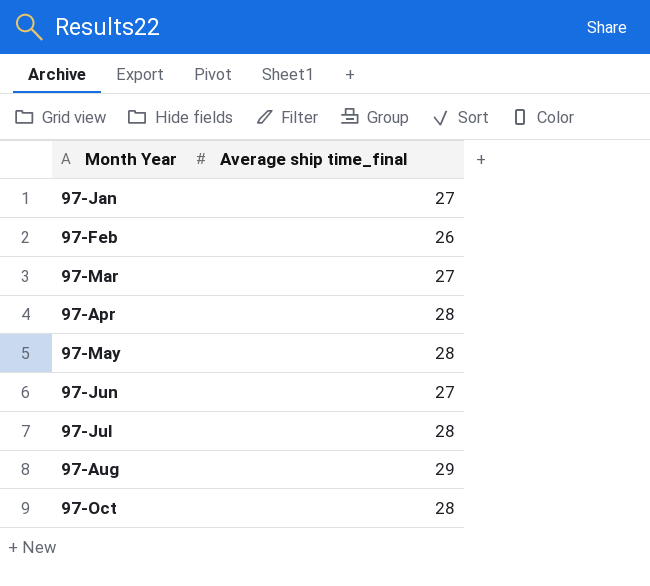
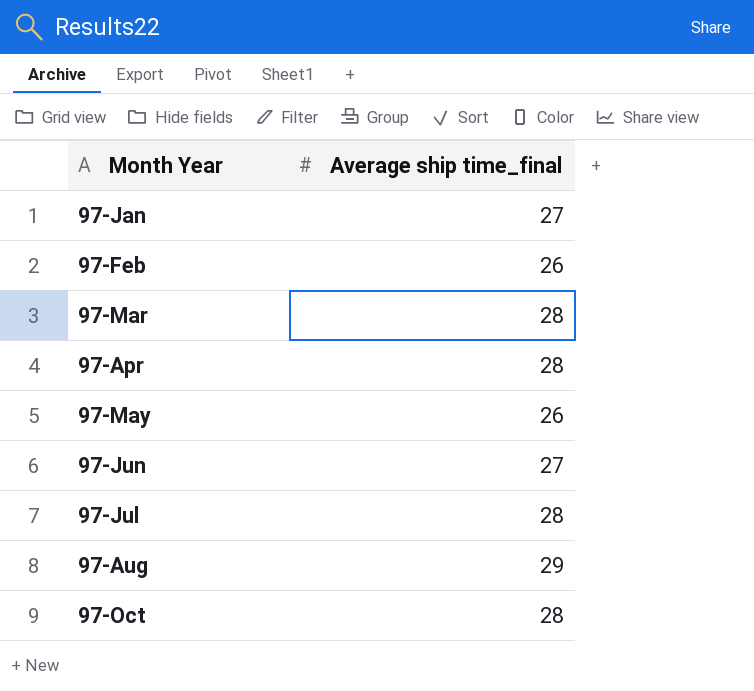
97-Mar | Average ship time_final: 27 -> 28
97-May | Average ship time_final: 28 -> 26

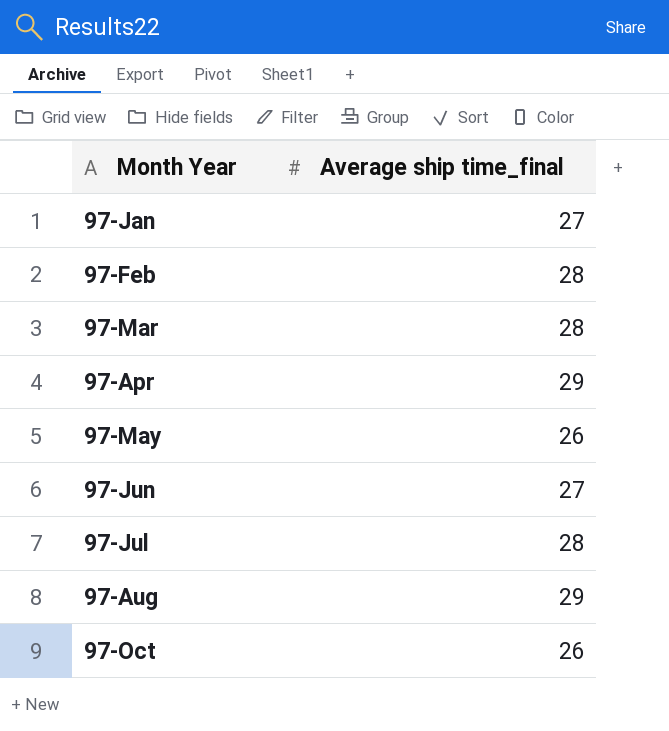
97-Feb | Average ship time_final: 26 -> 28
97-Apr | Average ship time_final: 28 -> 29
97-Oct | Average ship time_final: 28 -> 26

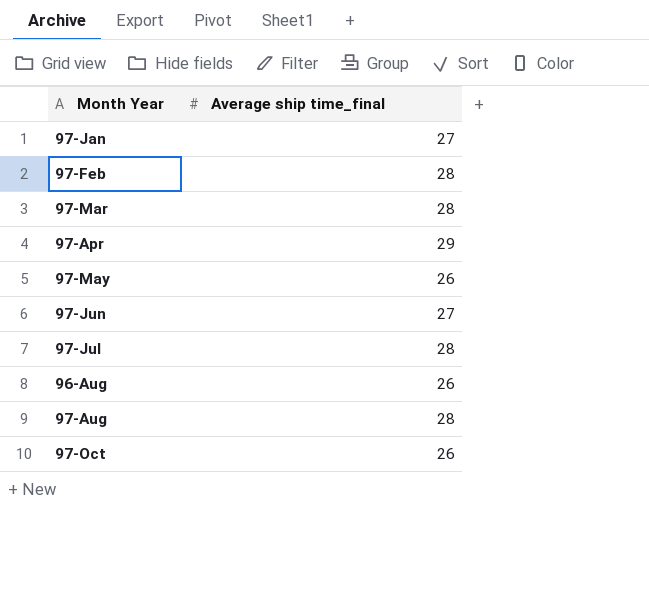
row 96-Aug: none -> 26
97-Aug | Average ship time_final: 29 -> 28

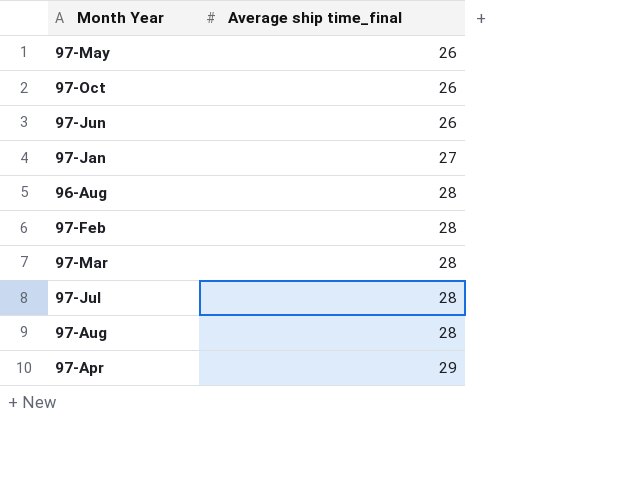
row order: Month Year ascending -> Average ship time_final ascending
97-Jun | Average ship time_final: 27 -> 26
96-Aug | Average ship time_final: 26 -> 28

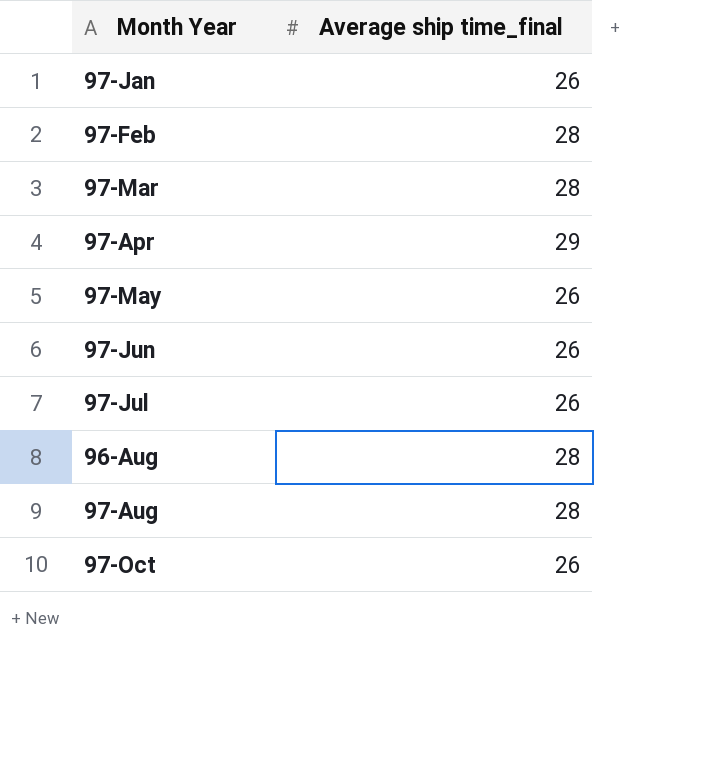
row order: Average ship time_final ascending -> Month Year ascending
97-Jan | Average ship time_final: 27 -> 26
97-Jul | Average ship time_final: 28 -> 26

